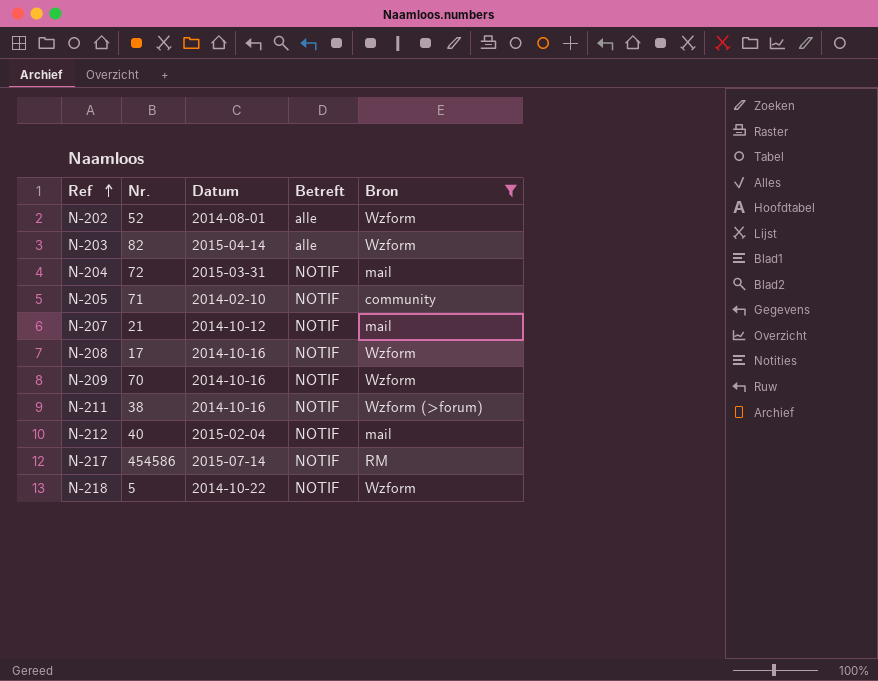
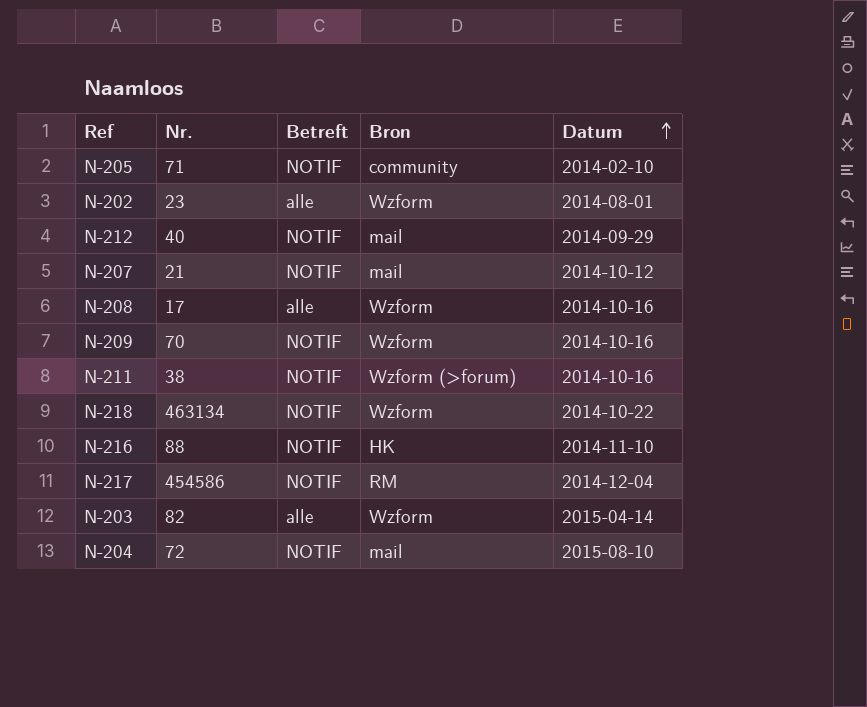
filter: Bron != HK -> none
row order: Ref ascending -> Datum ascending
column Datum | position: 3 -> 5
N-202 | Nr.: 52 -> 23
N-212 | Datum: 2015-02-04 -> 2014-09-29
N-208 | Betreft: NOTIF -> alle
N-218 | Nr.: 5 -> 463134
N-217 | Datum: 2015-07-14 -> 2014-12-04
N-204 | Datum: 2015-03-31 -> 2015-08-10

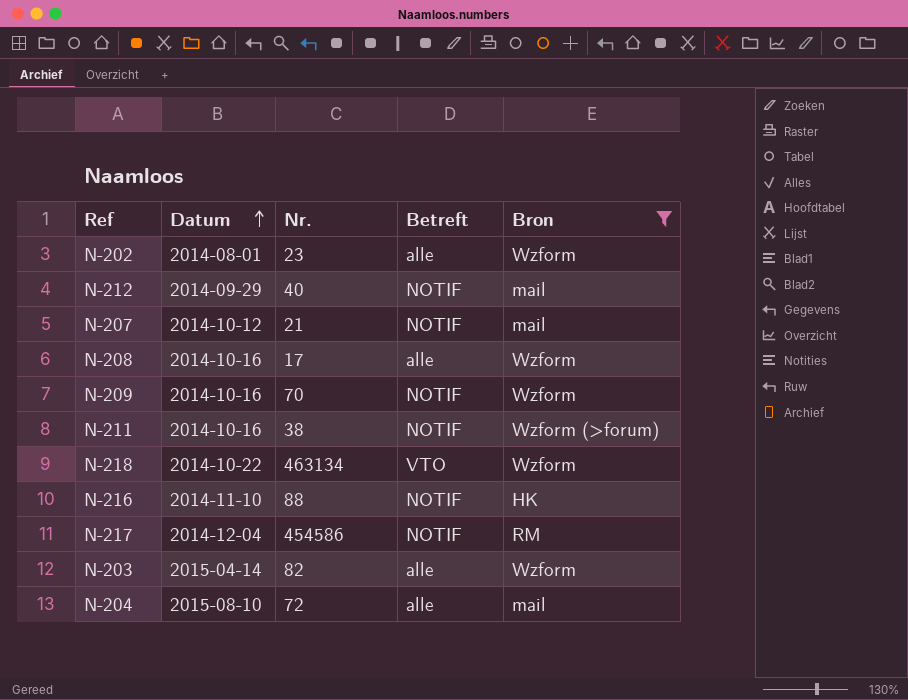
filter: none -> Bron != community
column Datum | position: 5 -> 2
N-218 | Betreft: NOTIF -> VTO
N-204 | Betreft: NOTIF -> alle

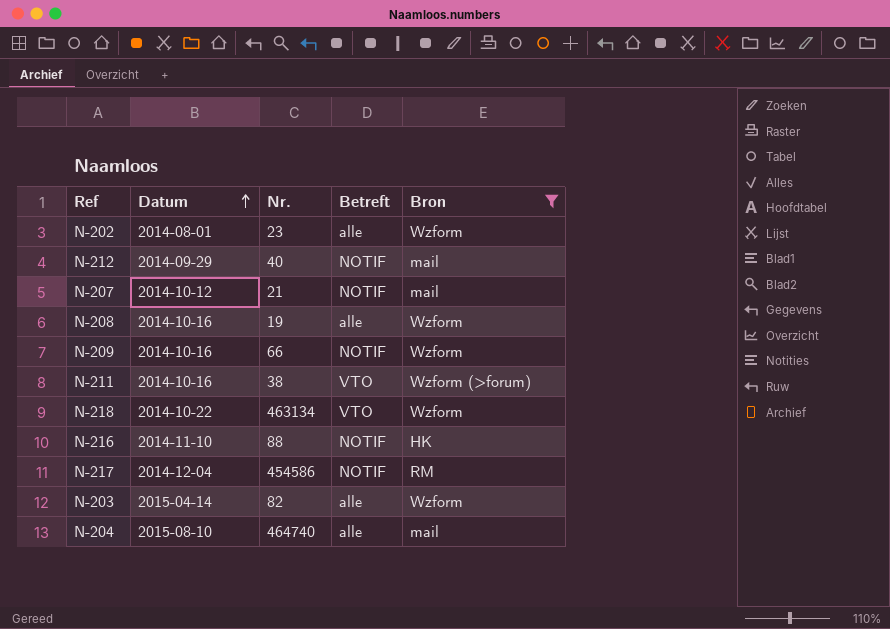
N-208 | Nr.: 17 -> 19
N-209 | Nr.: 70 -> 66
N-211 | Betreft: NOTIF -> VTO
N-204 | Nr.: 72 -> 464740

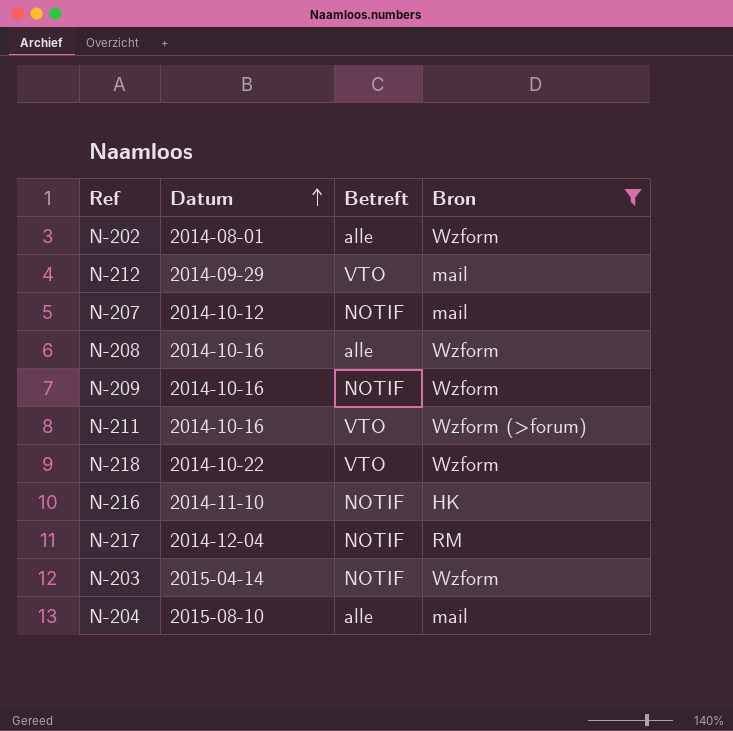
column Nr. | position: 3 -> none
N-212 | Betreft: NOTIF -> VTO
N-203 | Betreft: alle -> NOTIF

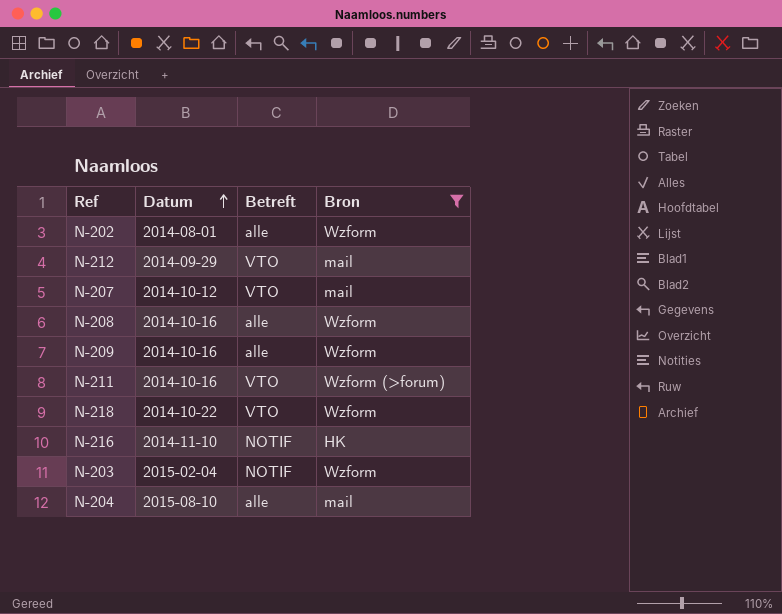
row N-217: 2014-12-04 | NOTIF | RM -> none
N-207 | Betreft: NOTIF -> VTO
N-209 | Betreft: NOTIF -> alle
N-203 | Datum: 2015-04-14 -> 2015-02-04

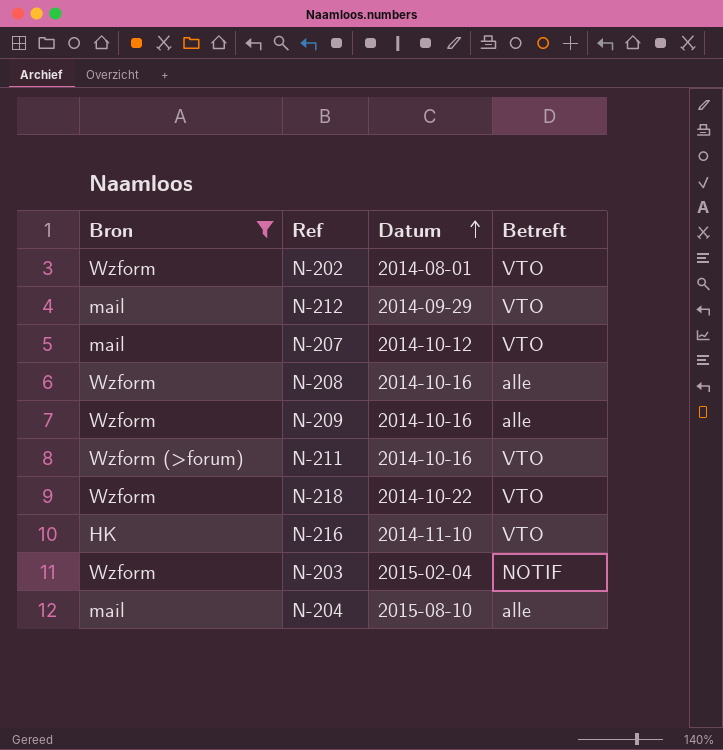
column Bron | position: 4 -> 1
N-202 | Betreft: alle -> VTO
N-216 | Betreft: NOTIF -> VTO

